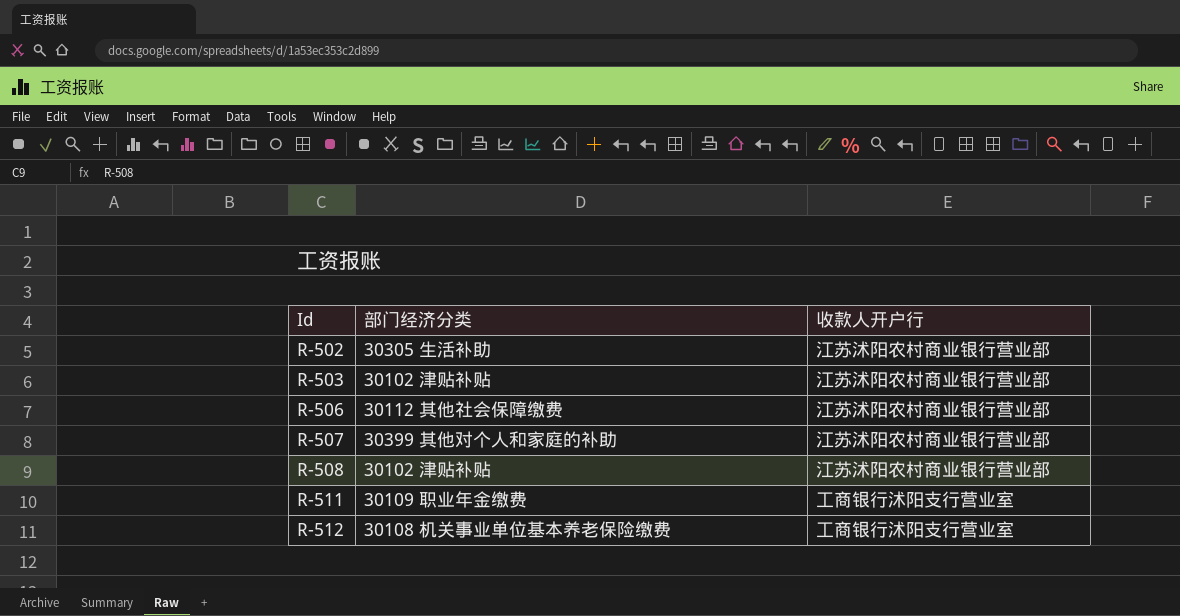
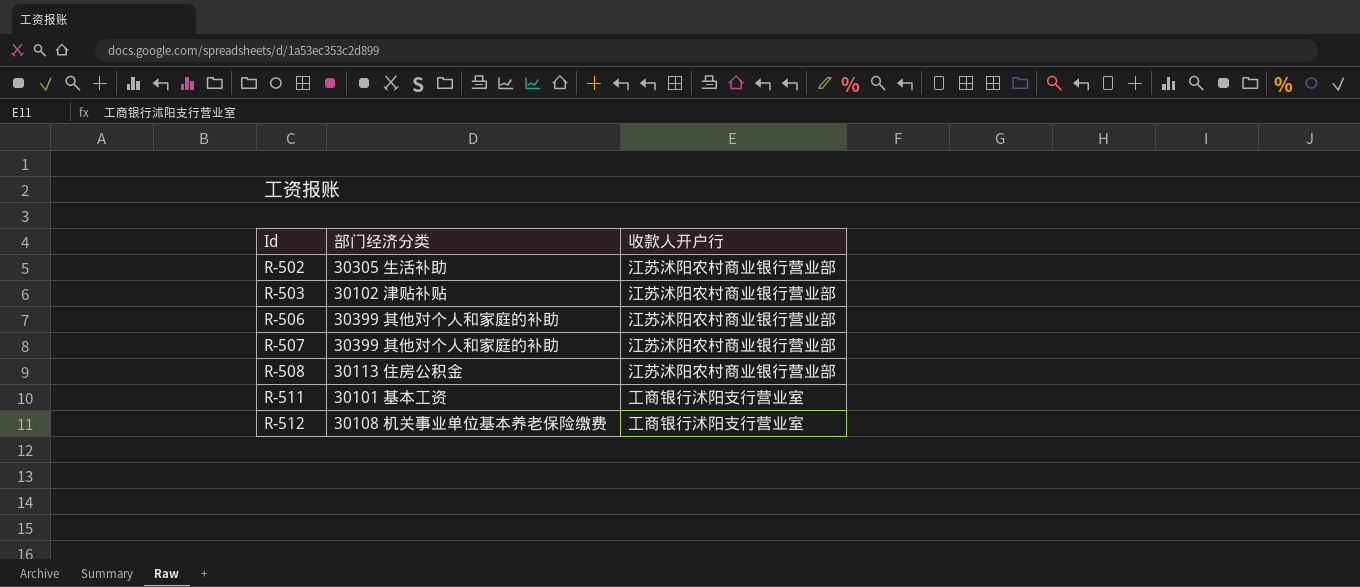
R-506 | 部门经济分类: 30112 其他社会保障缴费 -> 30399 其他对个人和家庭的补助
R-508 | 部门经济分类: 30102 津贴补贴 -> 30113 住房公积金
R-511 | 部门经济分类: 30109 职业年金缴费 -> 30101 基本工资

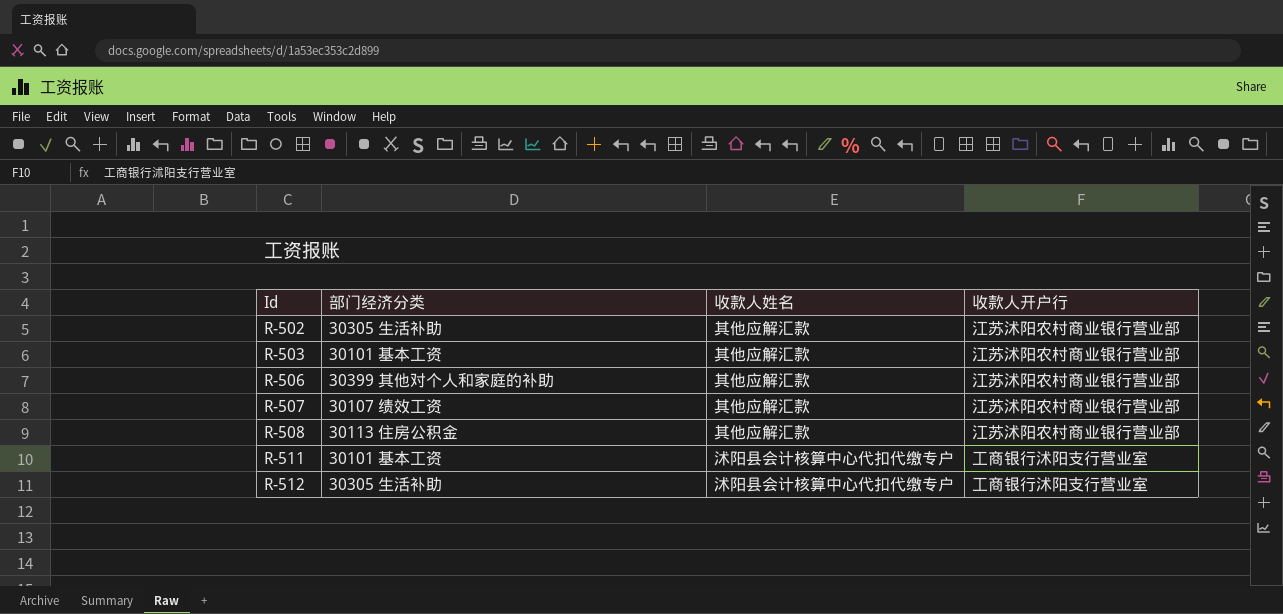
column 收款人姓名 | position: none -> 3
R-503 | 部门经济分类: 30102 津贴补贴 -> 30101 基本工资
R-507 | 部门经济分类: 30399 其他对个人和家庭的补助 -> 30107 绩效工资
R-512 | 部门经济分类: 30108 机关事业单位基本养老保险缴费 -> 30305 生活补助

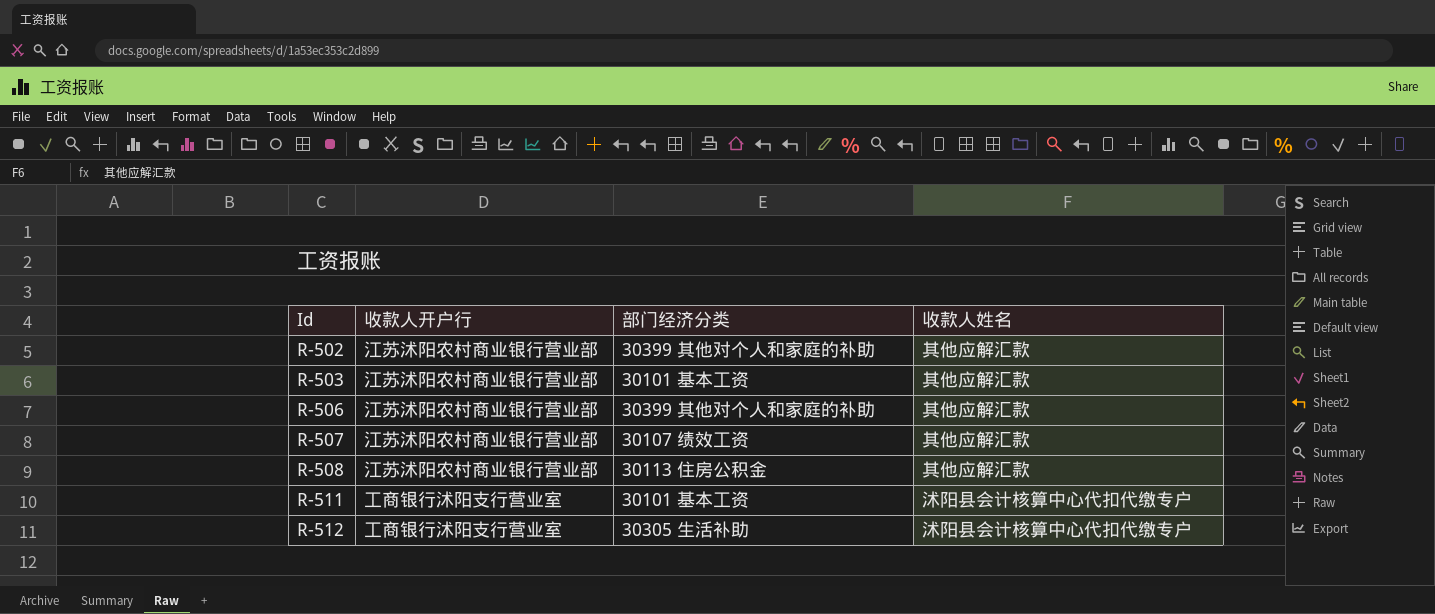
column 收款人开户行 | position: 4 -> 2
R-502 | 部门经济分类: 30305 生活补助 -> 30399 其他对个人和家庭的补助

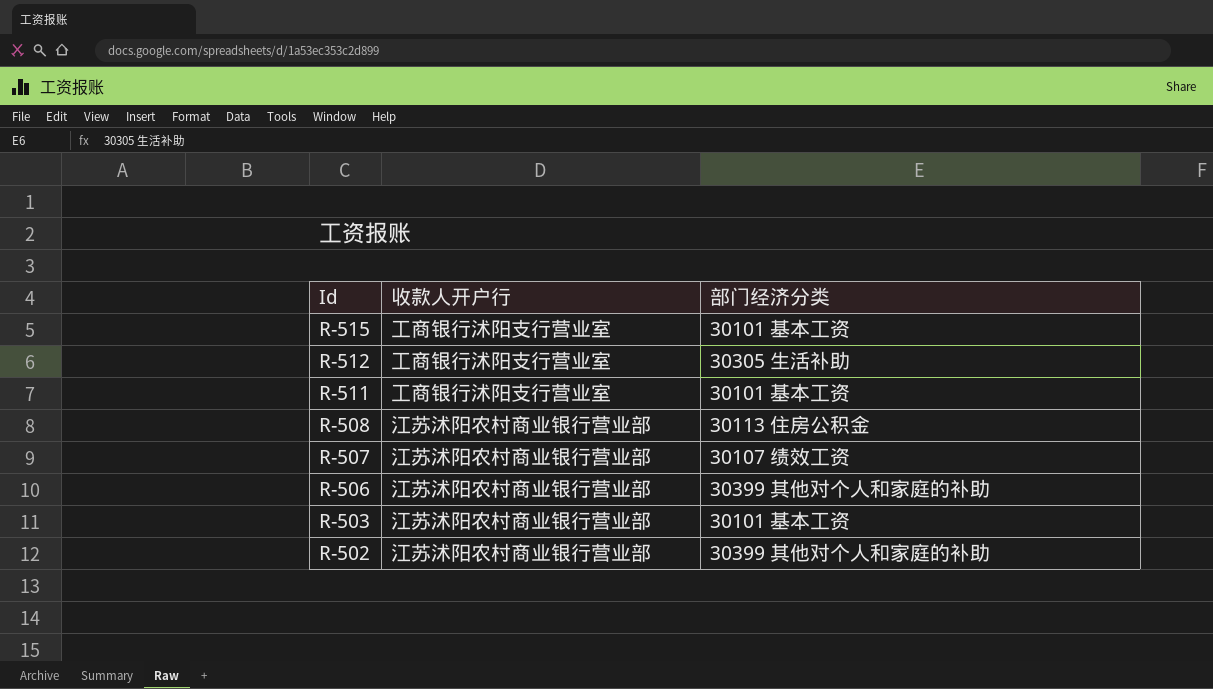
row order: Id ascending -> Id descending
column 收款人姓名 | position: 4 -> none
row R-515: none -> 工商银行沭阳支行营业室 | 30101 基本工资

